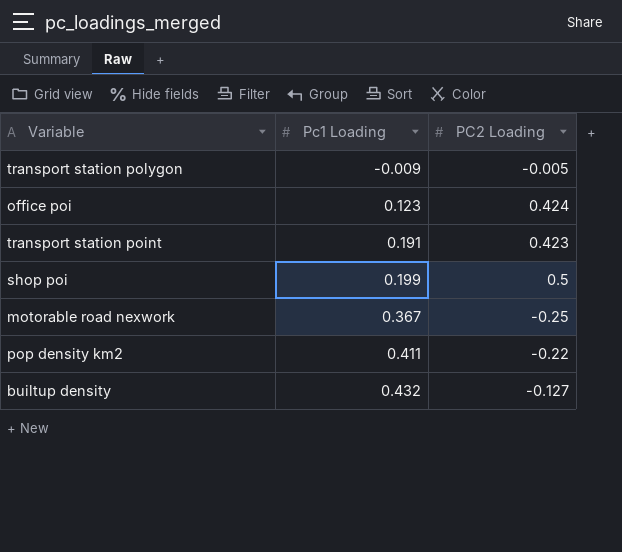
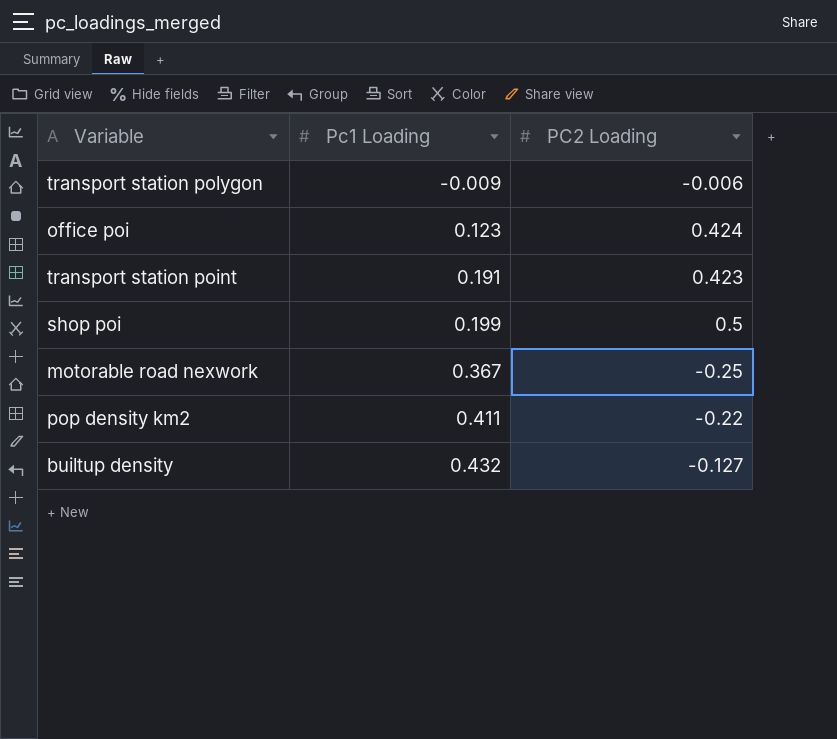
transport station polygon | PC2 Loading: -0.005 -> -0.006

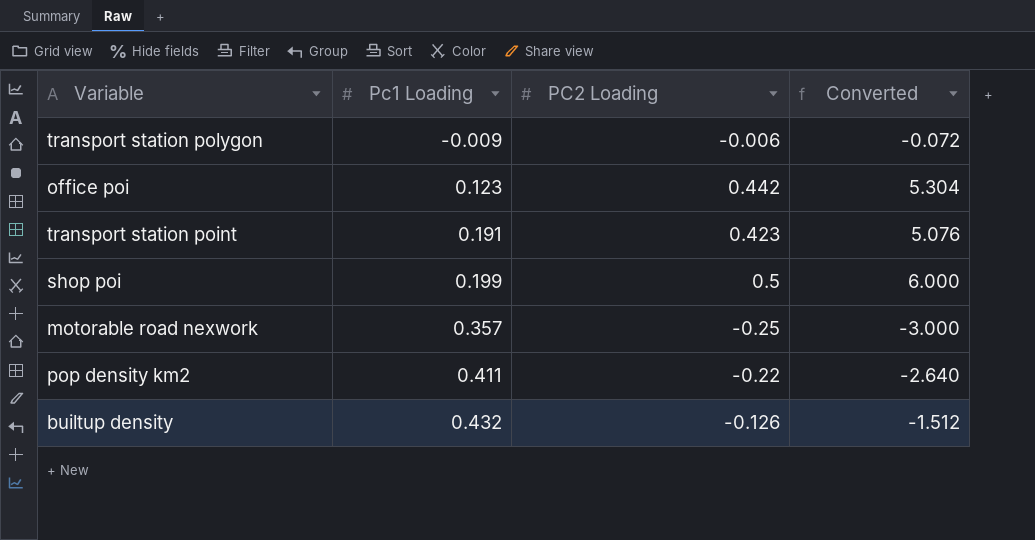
column Converted | formula: none -> [PC2 Loading] * 12
office poi | PC2 Loading: 0.424 -> 0.442
motorable road nexwork | Pc1 Loading: 0.367 -> 0.357
builtup density | PC2 Loading: -0.127 -> -0.126

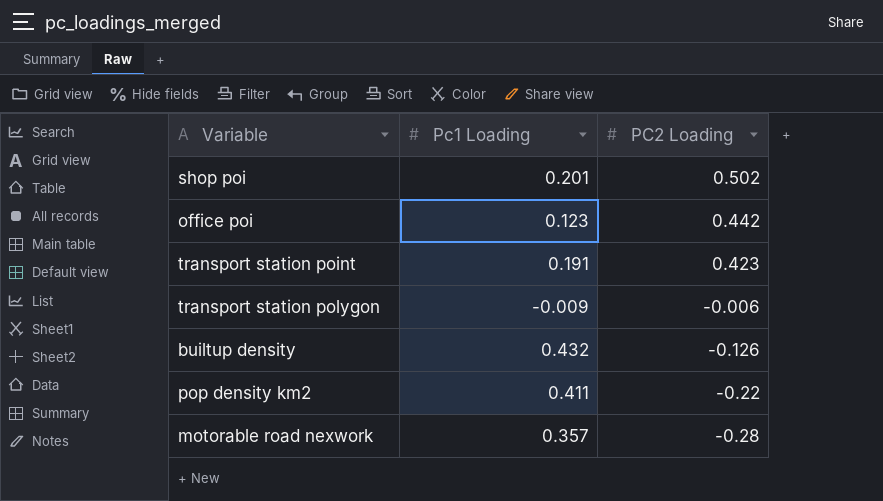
row order: Pc1 Loading ascending -> PC2 Loading descending
column Converted | formula: [PC2 Loading] * 12 -> none
shop poi | Pc1 Loading: 0.199 -> 0.201
shop poi | PC2 Loading: 0.5 -> 0.502
motorable road nexwork | PC2 Loading: -0.25 -> -0.28

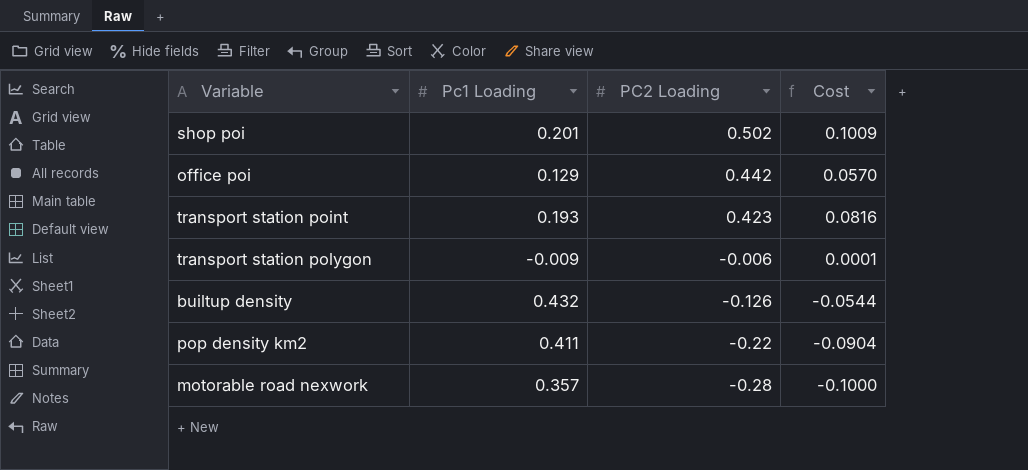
column Cost | formula: none -> [Pc1 Loading] * [PC2 Loading]
office poi | Pc1 Loading: 0.123 -> 0.129
transport station point | Pc1 Loading: 0.191 -> 0.193

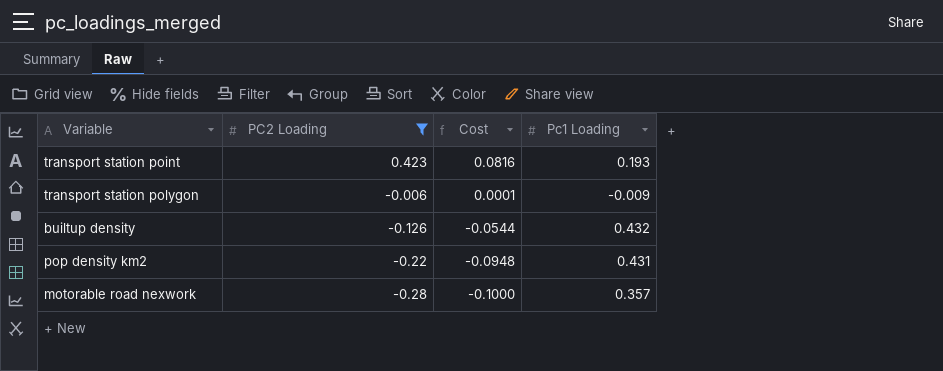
filter: none -> PC2 Loading <= 0.423
column Pc1 Loading | position: 2 -> 4
pop density km2 | Cost: -0.0904 -> -0.0948
pop density km2 | Pc1 Loading: 0.411 -> 0.431

